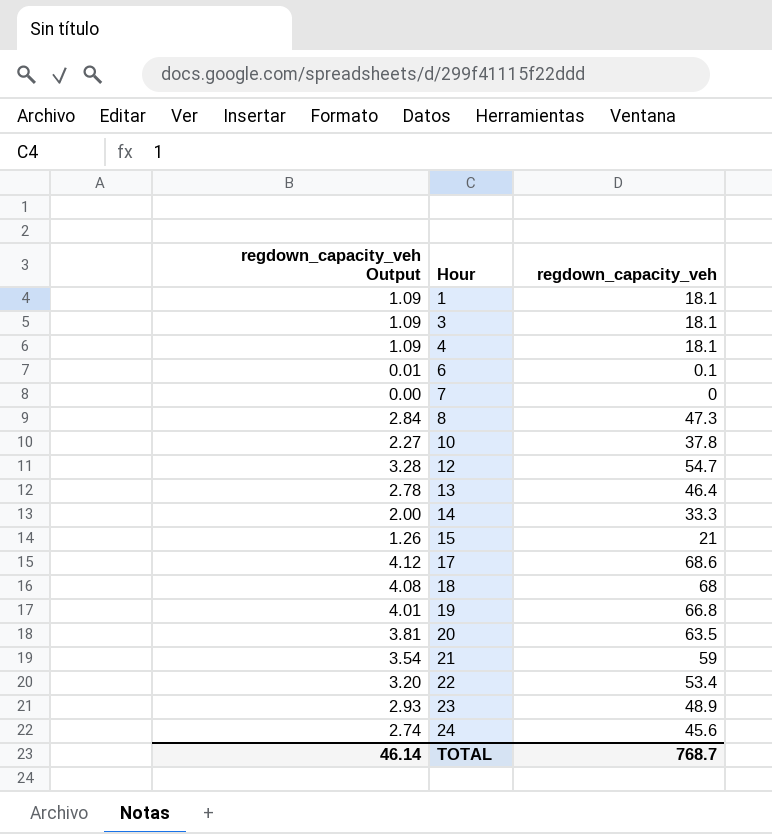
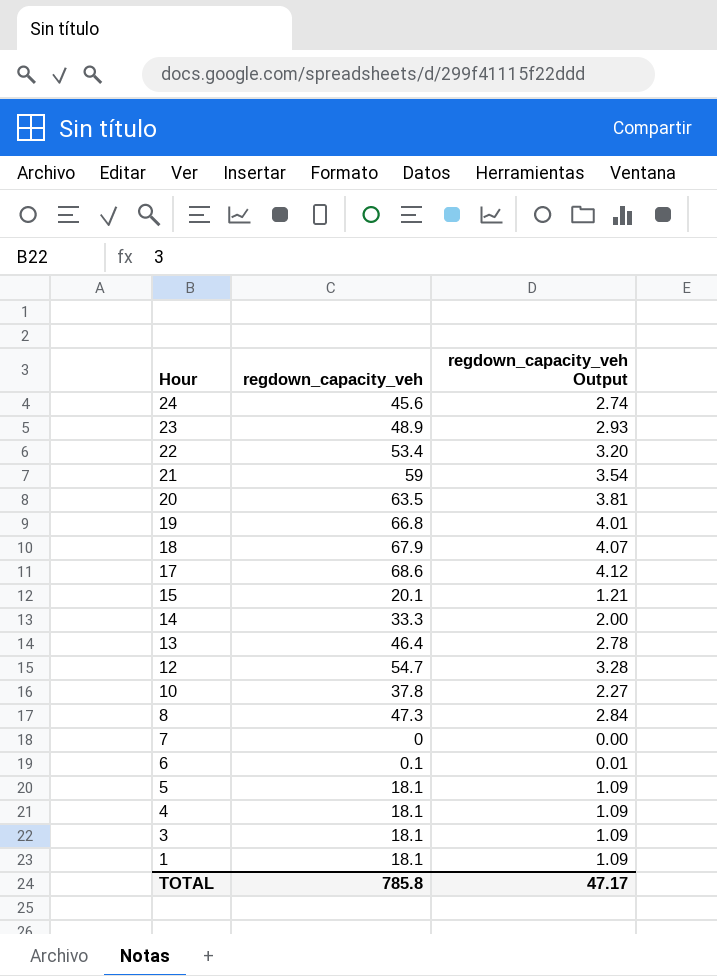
row order: Hour ascending -> Hour descending
column regdown_capacity_veh Output | position: 1 -> 3
18 | regdown_capacity_veh: 68 -> 67.9
18 | regdown_capacity_veh Output: 4.08 -> 4.07
15 | regdown_capacity_veh: 21 -> 20.1
15 | regdown_capacity_veh Output: 1.26 -> 1.21
row 5: none -> 18.1 | 1.09
TOTAL | regdown_capacity_veh: 768.7 -> 785.8
TOTAL | regdown_capacity_veh Output: 46.14 -> 47.17

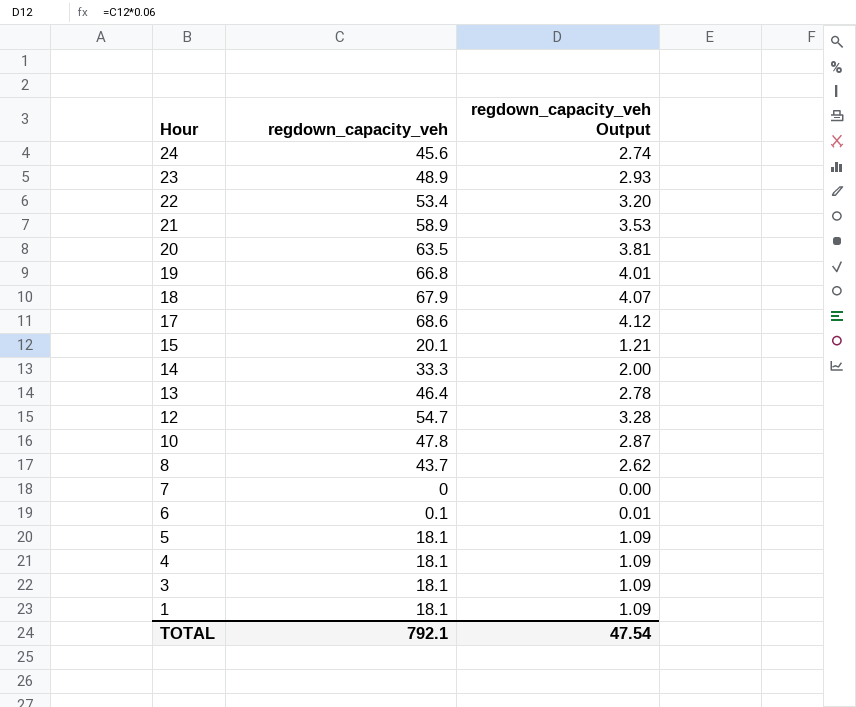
21 | regdown_capacity_veh: 59 -> 58.9
21 | regdown_capacity_veh Output: 3.54 -> 3.53
10 | regdown_capacity_veh: 37.8 -> 47.8
10 | regdown_capacity_veh Output: 2.27 -> 2.87
8 | regdown_capacity_veh: 47.3 -> 43.7
8 | regdown_capacity_veh Output: 2.84 -> 2.62
TOTAL | regdown_capacity_veh: 785.8 -> 792.1
TOTAL | regdown_capacity_veh Output: 47.17 -> 47.54

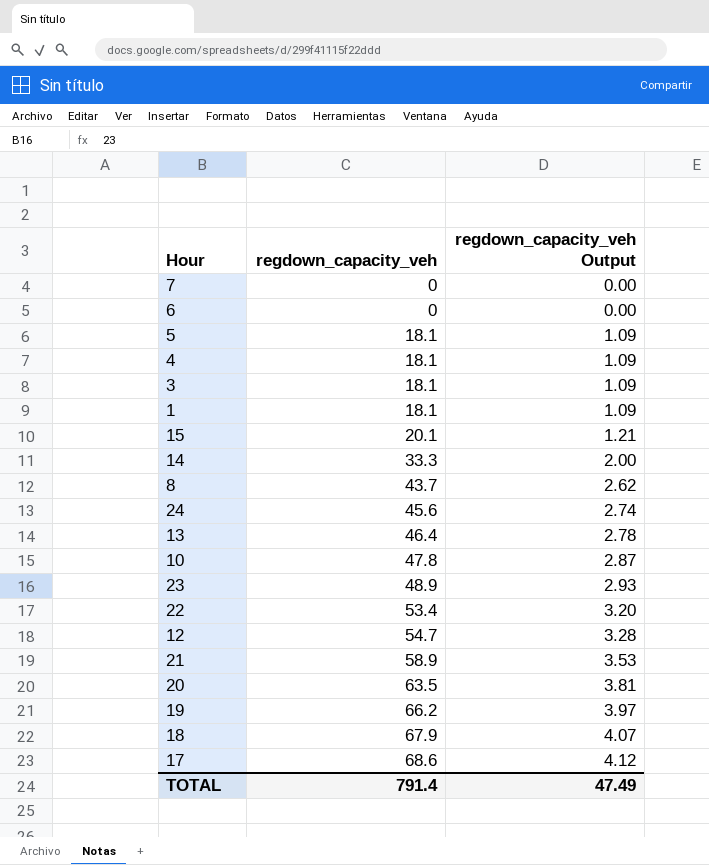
row order: Hour descending -> regdown_capacity_veh ascending
6 | regdown_capacity_veh: 0.1 -> 0
6 | regdown_capacity_veh Output: 0.01 -> 0.00
19 | regdown_capacity_veh: 66.8 -> 66.2
19 | regdown_capacity_veh Output: 4.01 -> 3.97
TOTAL | regdown_capacity_veh: 792.1 -> 791.4
TOTAL | regdown_capacity_veh Output: 47.54 -> 47.49

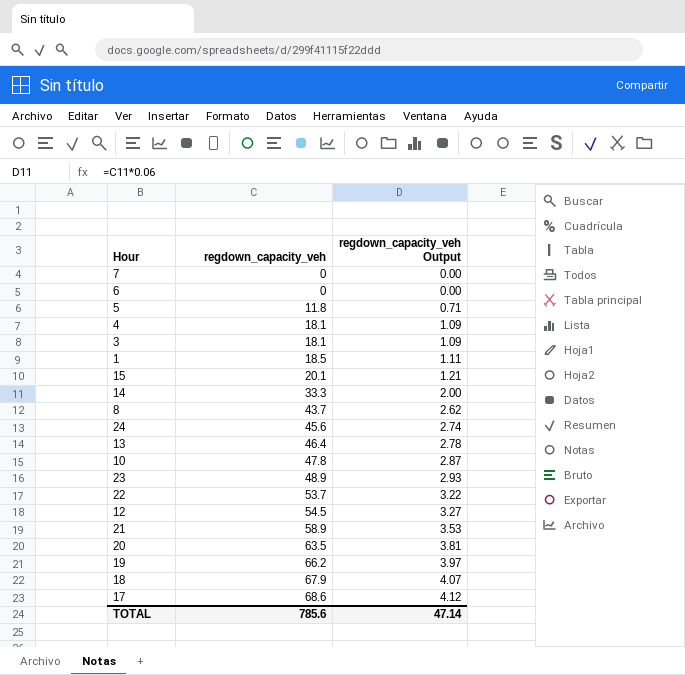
5 | regdown_capacity_veh: 18.1 -> 11.8
5 | regdown_capacity_veh Output: 1.09 -> 0.71
1 | regdown_capacity_veh: 18.1 -> 18.5
1 | regdown_capacity_veh Output: 1.09 -> 1.11
22 | regdown_capacity_veh: 53.4 -> 53.7
22 | regdown_capacity_veh Output: 3.20 -> 3.22
12 | regdown_capacity_veh: 54.7 -> 54.5
12 | regdown_capacity_veh Output: 3.28 -> 3.27
TOTAL | regdown_capacity_veh: 791.4 -> 785.6
TOTAL | regdown_capacity_veh Output: 47.49 -> 47.14

